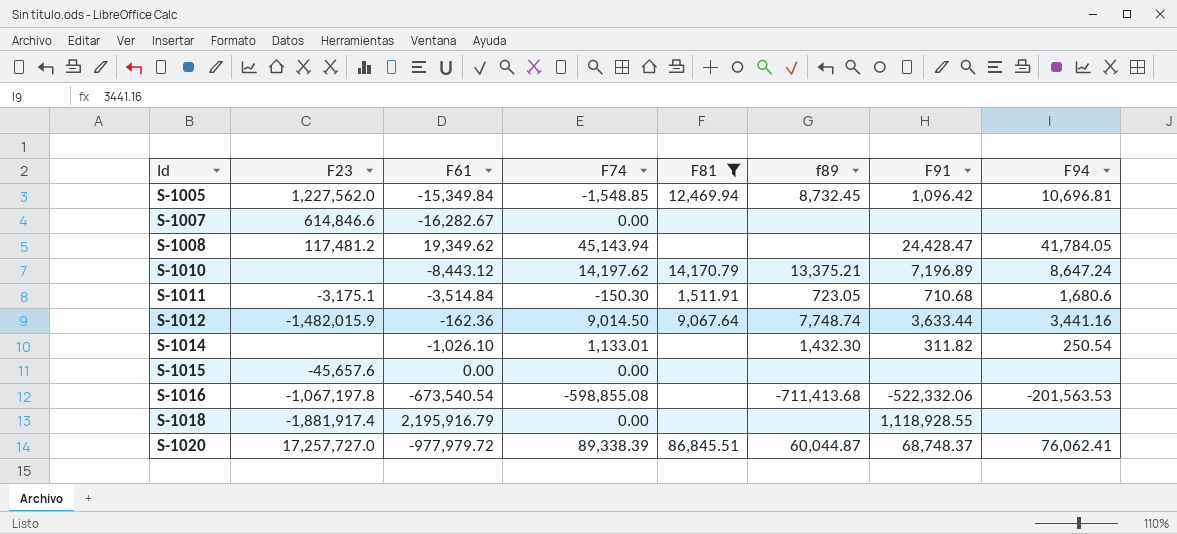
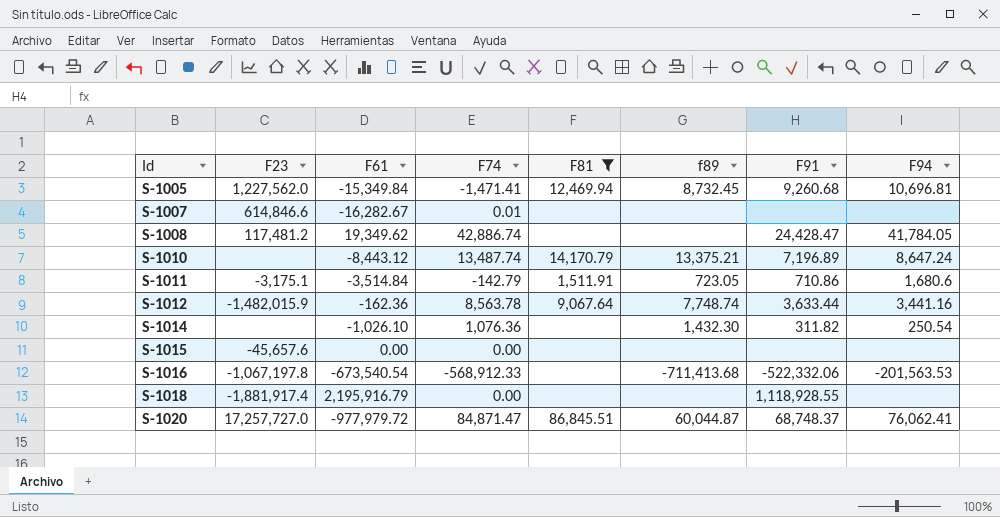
S-1005 | F74: -1,548.85 -> -1,471.41
S-1005 | F91: 1,096.42 -> 9,260.68
S-1007 | F74: 0.00 -> 0.01
S-1008 | F74: 45,143.94 -> 42,886.74
S-1010 | F74: 14,197.62 -> 13,487.74
S-1011 | F74: -150.30 -> -142.79
S-1011 | F91: 710.68 -> 710.86
S-1012 | F74: 9,014.50 -> 8,563.78
S-1014 | F74: 1,133.01 -> 1,076.36
S-1016 | F74: -598,855.08 -> -568,912.33
S-1020 | F74: 89,338.39 -> 84,871.47

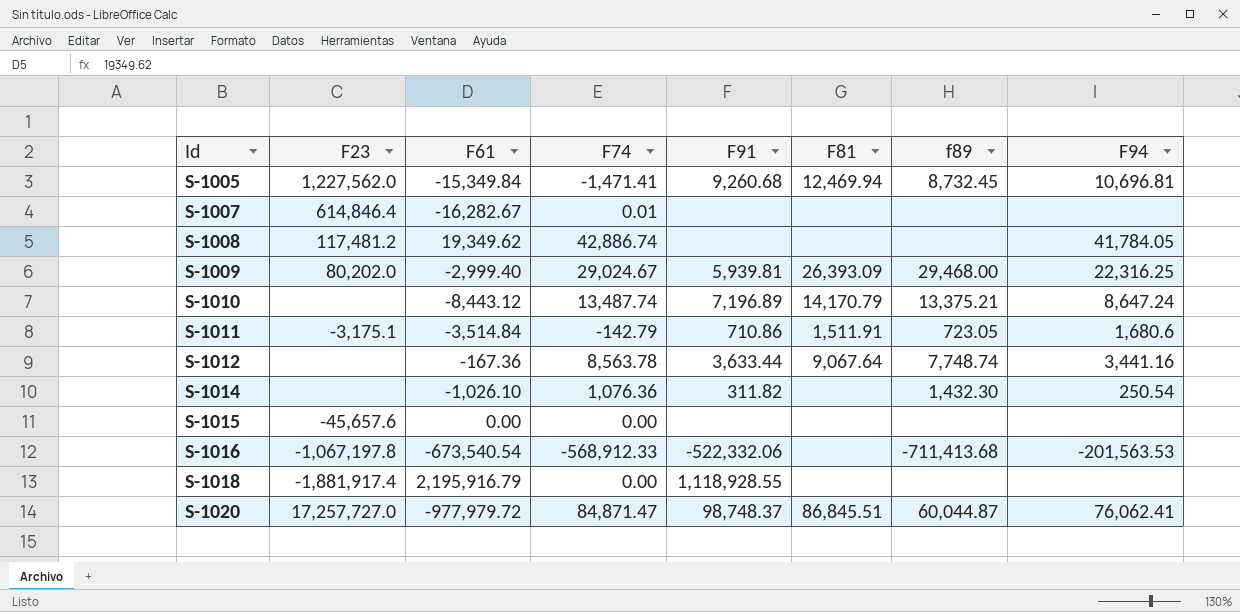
filter: F81 != 26,393.09 -> none
column F91 | position: 7 -> 5
S-1007 | F23: 614,846.6 -> 614,846.4
S-1008 | F91: 24,428.47 -> none
S-1012 | F23: -1,482,015.9 -> none
S-1012 | F61: -162.36 -> -167.36
S-1020 | F91: 68,748.37 -> 98,748.37

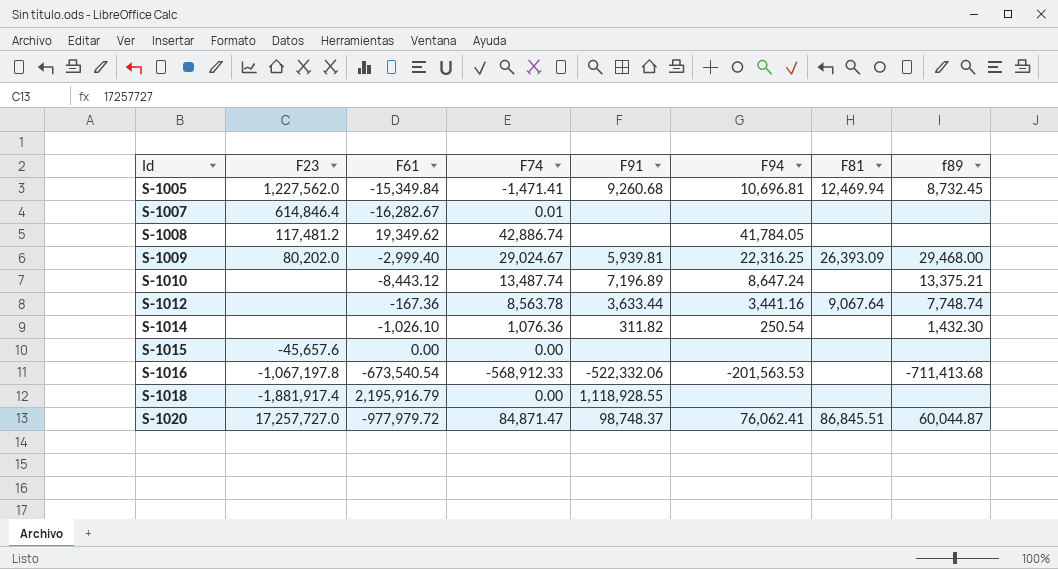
column F94 | position: 8 -> 6
row S-1011: -3,175.1 | -3,514.84 | -142.79 | 710.86 | 1,511.91 | 723.05 | 1,680.6 -> none
S-1010 | F81: 14,170.79 -> none

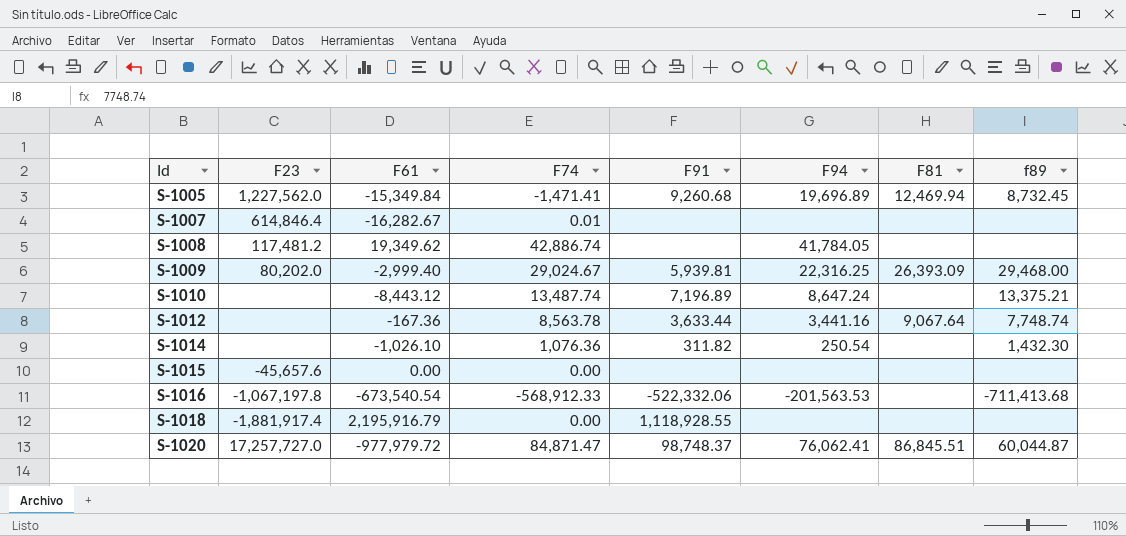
S-1005 | F94: 10,696.81 -> 19,696.89

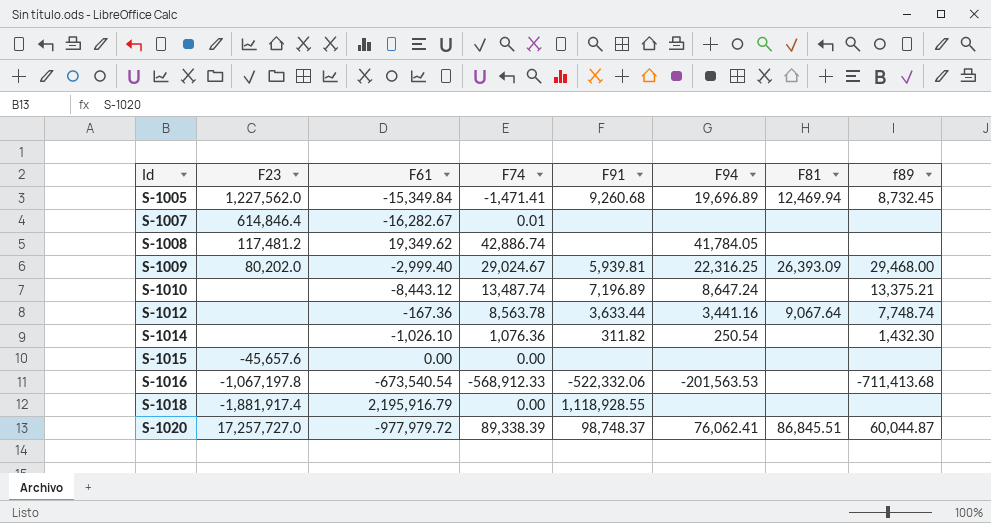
S-1020 | F74: 84,871.47 -> 89,338.39

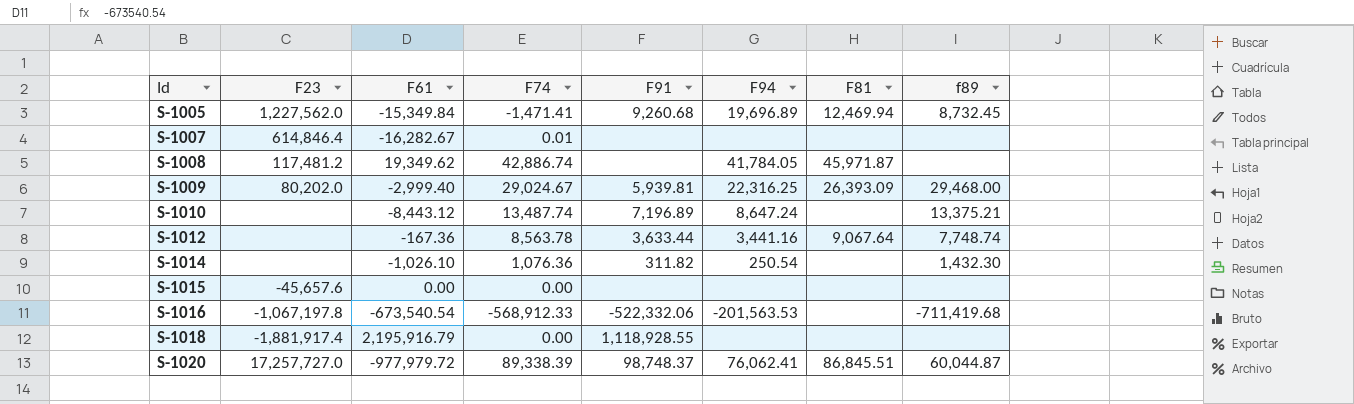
S-1008 | F81: none -> 45,971.87
S-1016 | f89: -711,413.68 -> -711,419.68

